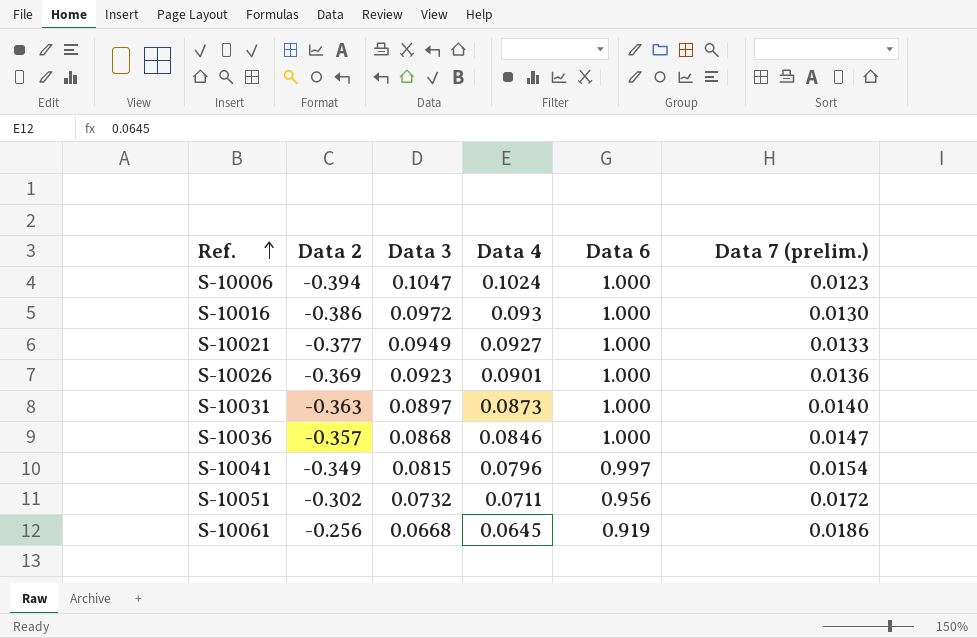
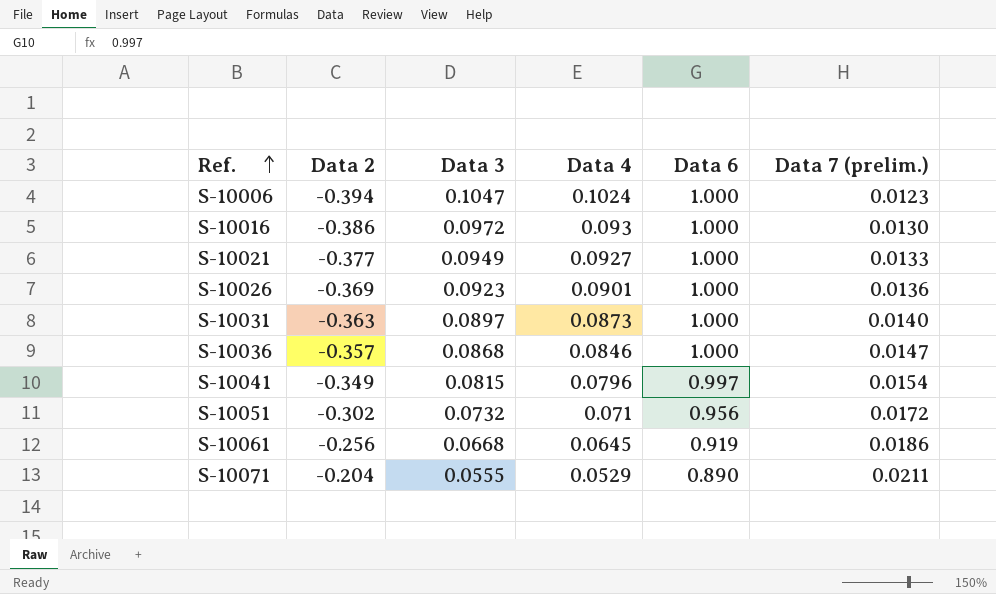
S-10051 | Data 4: 0.0711 -> 0.071
row S-10071: none -> -0.204 | 0.0555 | 0.0529 | 0.890 | 0.0211

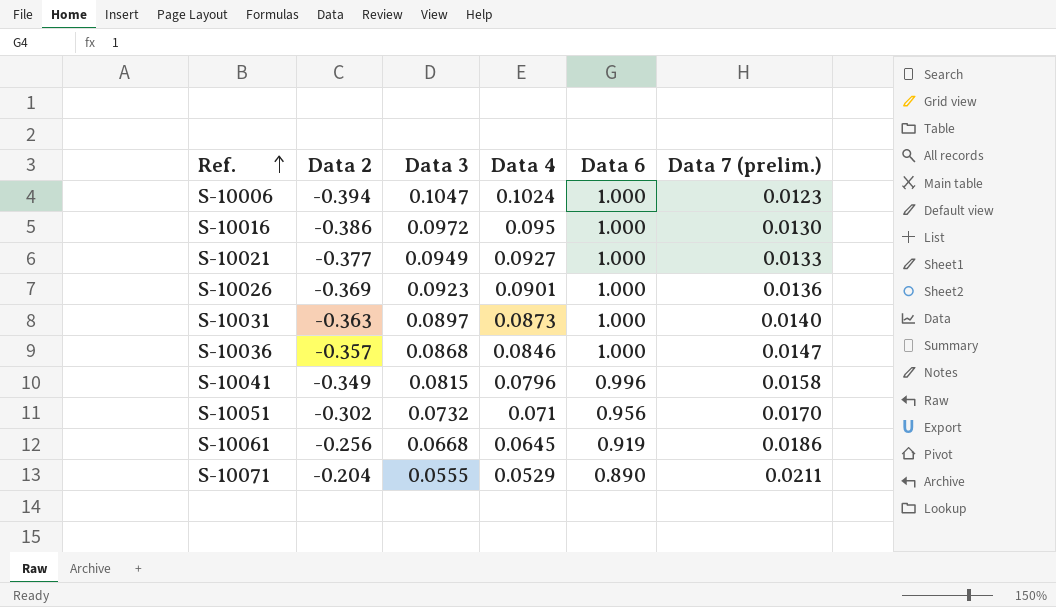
S-10016 | Data 4: 0.093 -> 0.095
S-10041 | Data 6: 0.997 -> 0.996
S-10041 | Data 7 (prelim.): 0.0154 -> 0.0158
S-10051 | Data 7 (prelim.): 0.0172 -> 0.0170

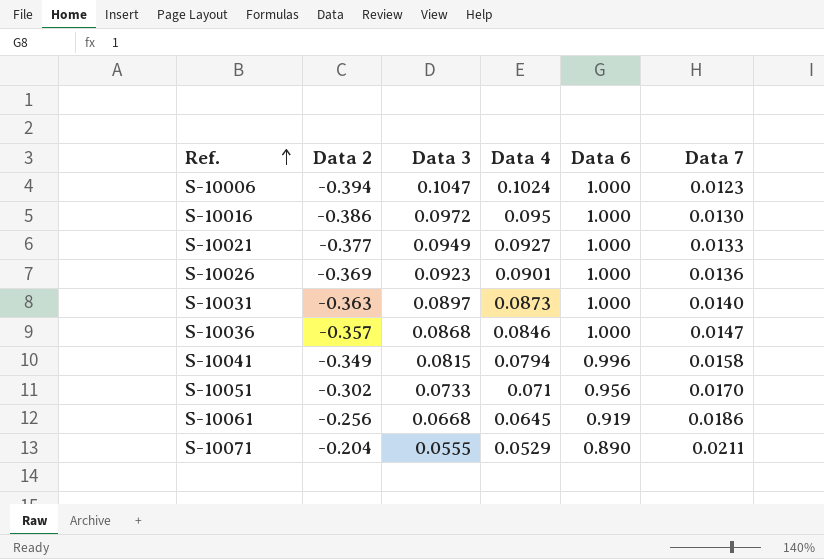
column name: Data 7 (prelim.) -> Data 7
S-10041 | Data 4: 0.0796 -> 0.0794
S-10051 | Data 3: 0.0732 -> 0.0733

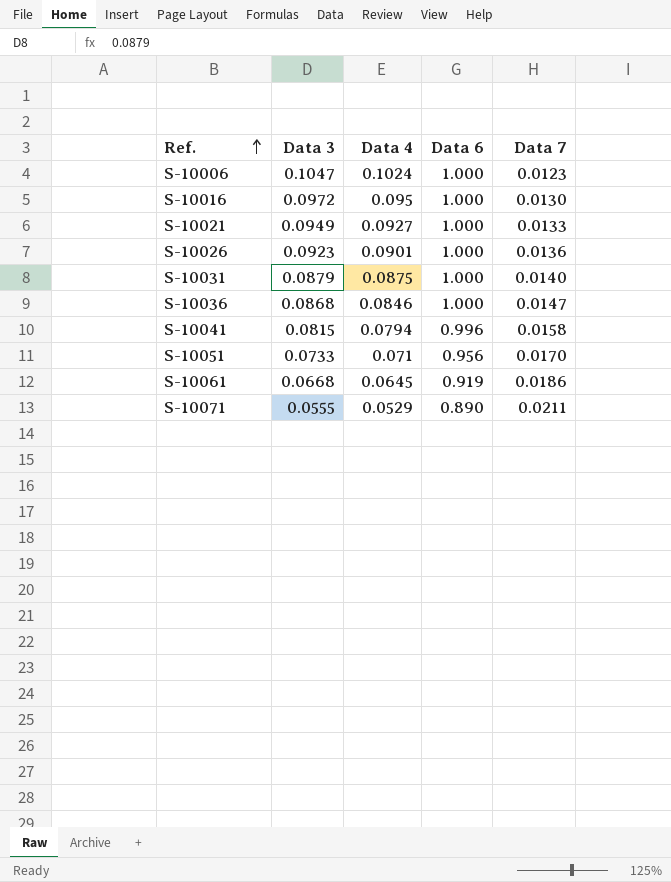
column Data 2 | position: 2 -> none
S-10031 | Data 3: 0.0897 -> 0.0879
S-10031 | Data 4: 0.0873 -> 0.0875

